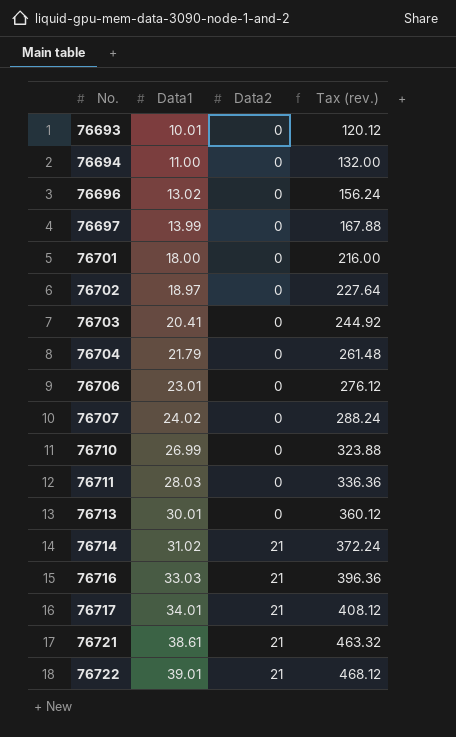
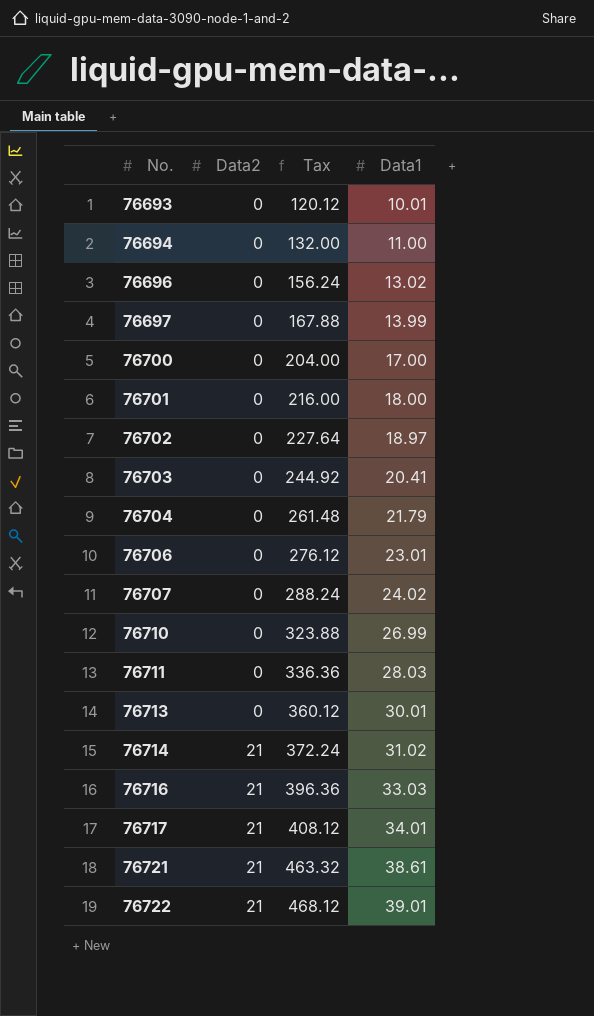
column name: Tax (rev.) -> Tax
column Data1 | position: 2 -> 4
row 76700: none -> 0 | 204.00 | 17.00

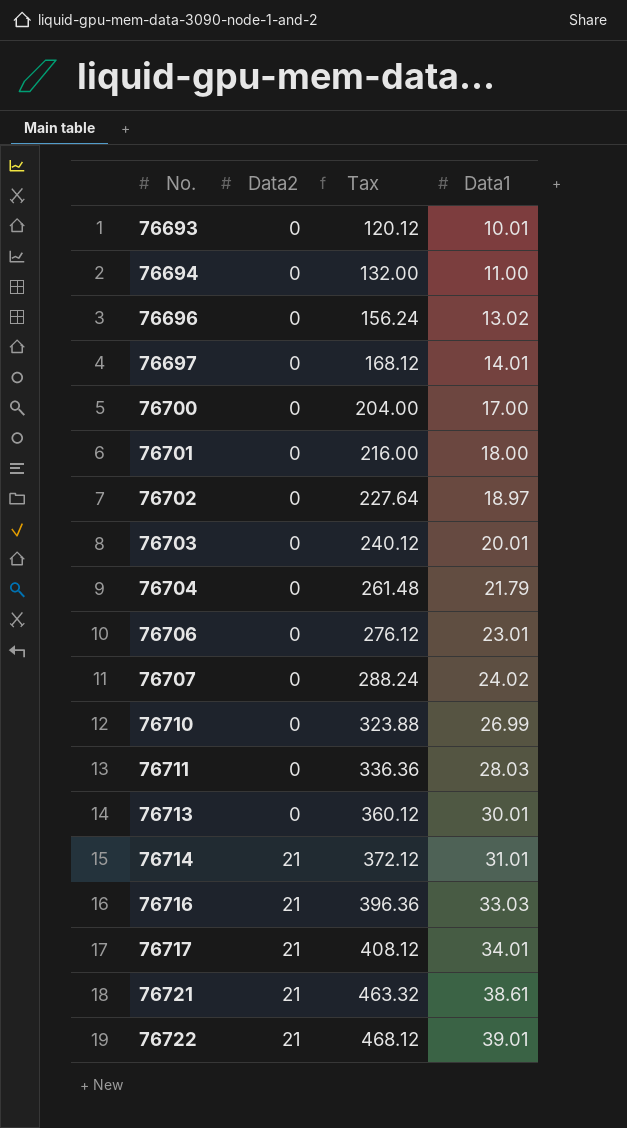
76697 | Tax: 167.88 -> 168.12
76697 | Data1: 13.99 -> 14.01
76703 | Tax: 244.92 -> 240.12
76703 | Data1: 20.41 -> 20.01
76714 | Tax: 372.24 -> 372.12
76714 | Data1: 31.02 -> 31.01

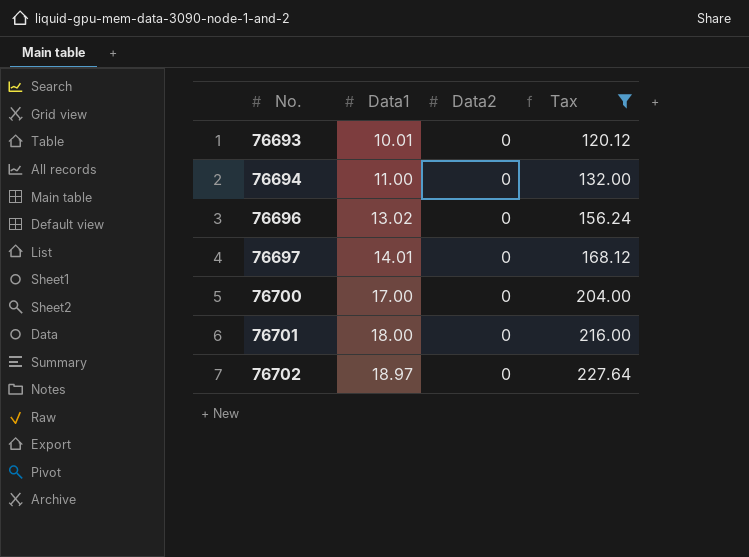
filter: none -> Tax <= 227.64
column Data1 | position: 4 -> 2

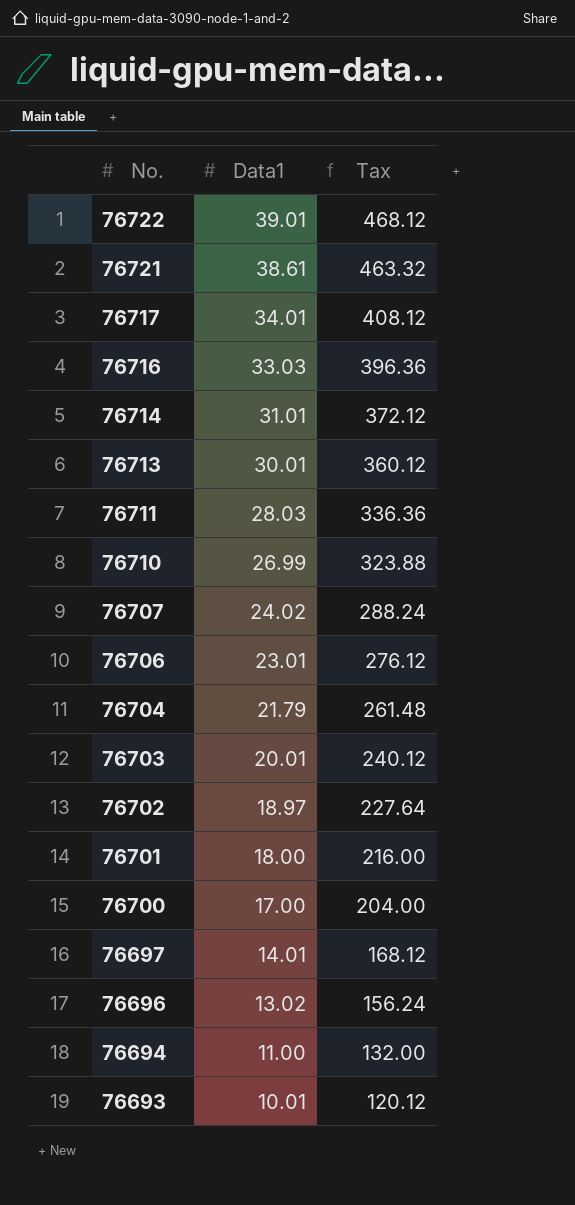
filter: Tax <= 227.64 -> none
row order: No. ascending -> No. descending
column Data2 | position: 3 -> none

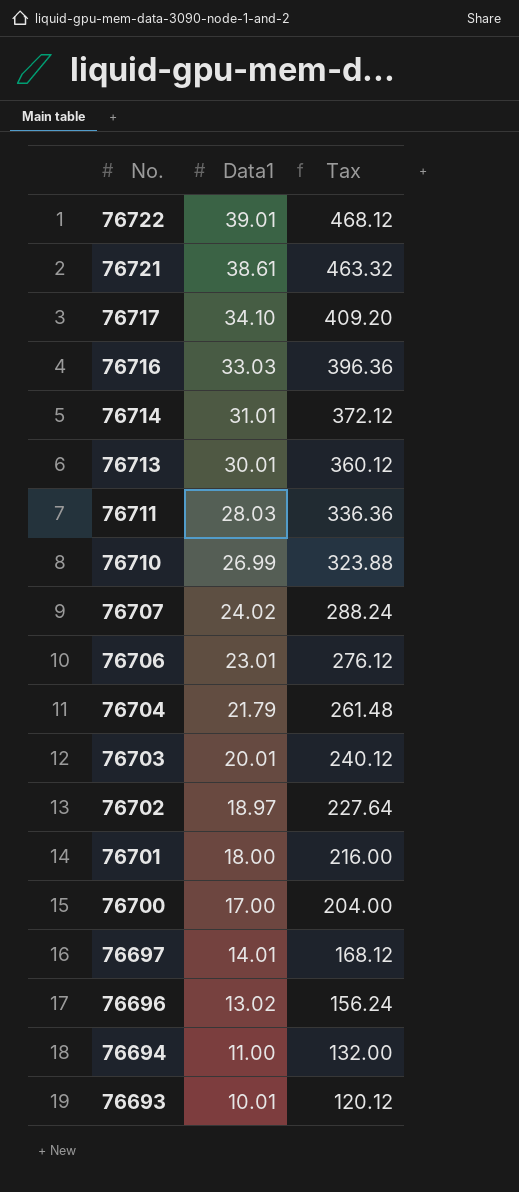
76717 | Data1: 34.01 -> 34.10
76717 | Tax: 408.12 -> 409.20

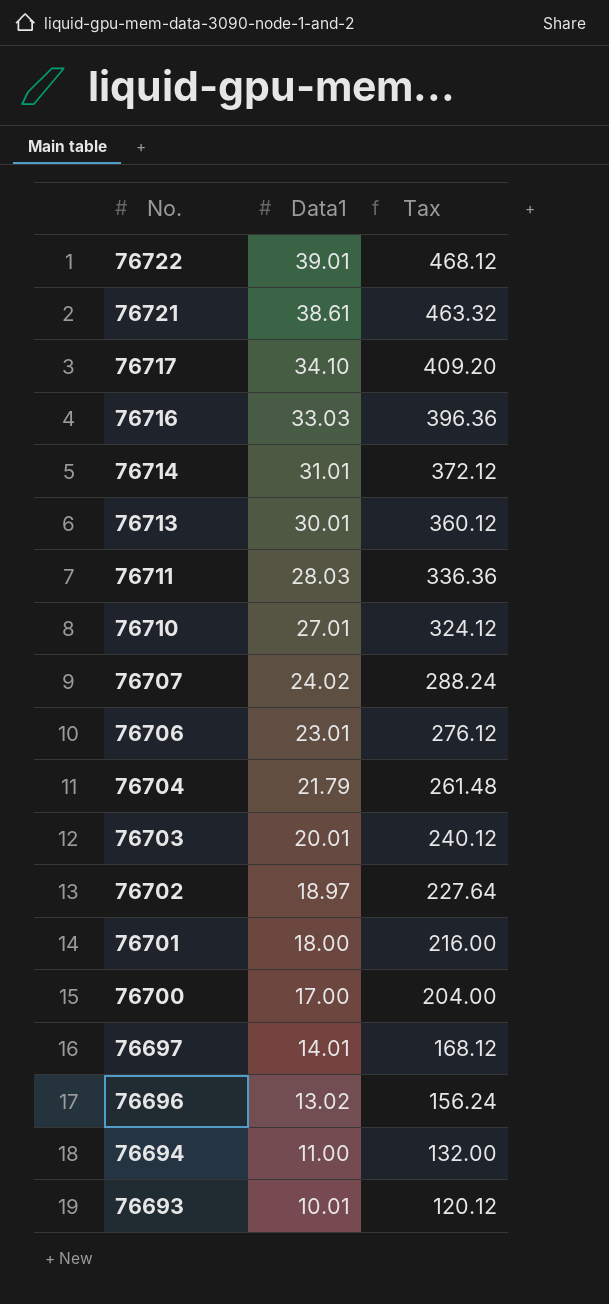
76710 | Data1: 26.99 -> 27.01
76710 | Tax: 323.88 -> 324.12

